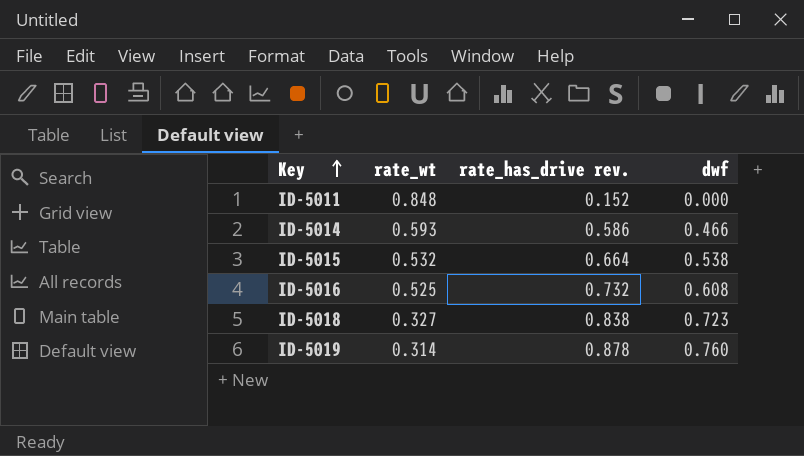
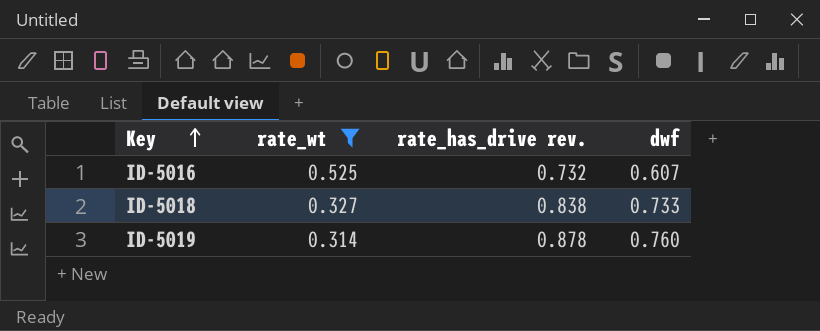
filter: none -> rate_wt <= 0.525
ID-5016 | dwf: 0.608 -> 0.607
ID-5018 | dwf: 0.723 -> 0.733

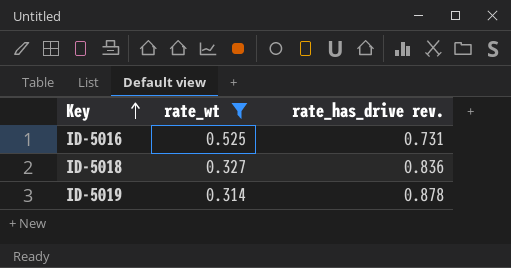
column dwf | position: 4 -> none
ID-5016 | rate_has_drive rev.: 0.732 -> 0.731
ID-5018 | rate_has_drive rev.: 0.838 -> 0.836

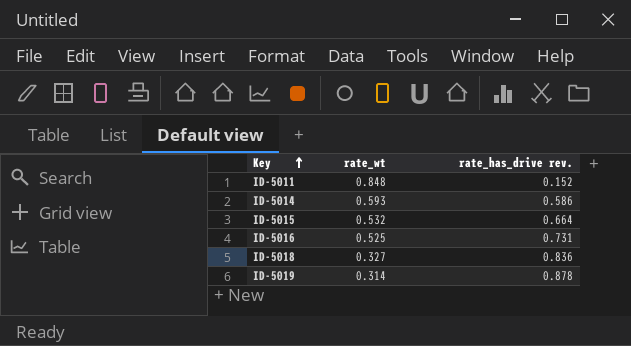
filter: rate_wt <= 0.525 -> none

